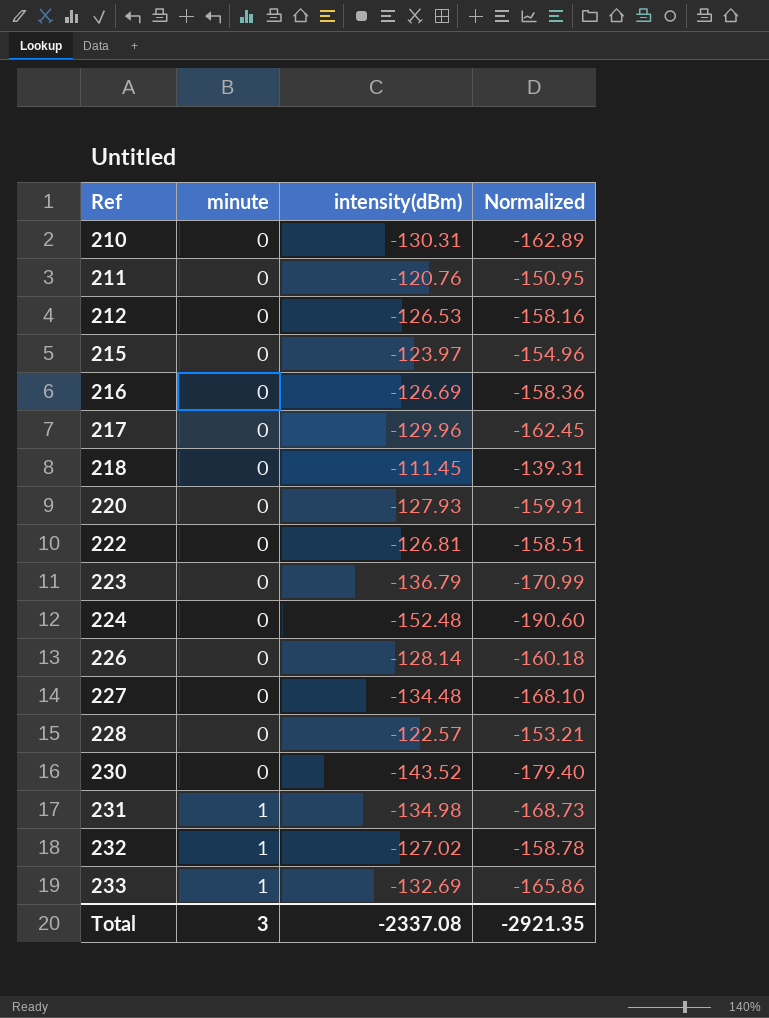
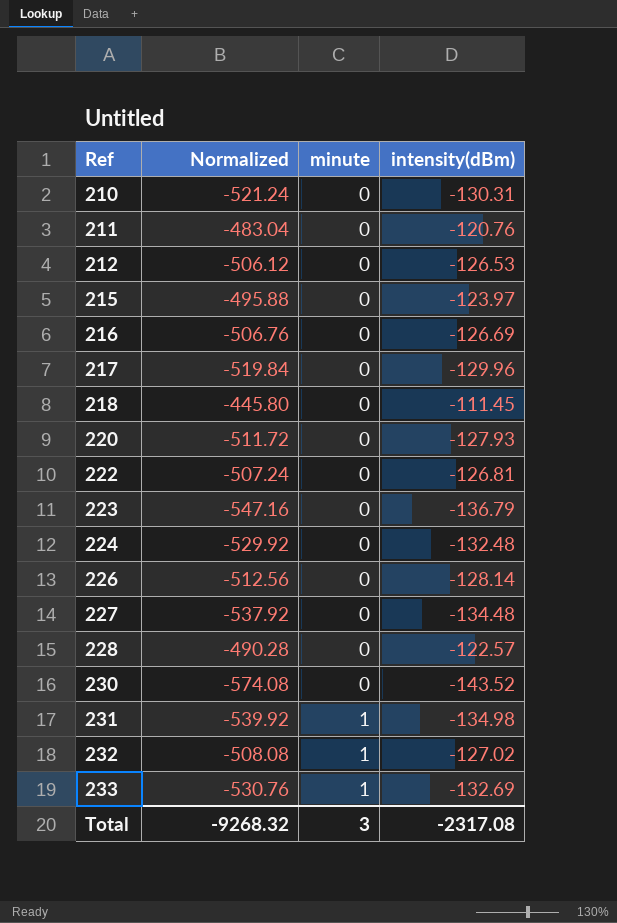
column Normalized | formula: [intensity(dBm)] * 1.25 -> [intensity(dBm)] * 4
column Normalized | position: 4 -> 2
224 | intensity(dBm): -152.48 -> -132.48
Total | Normalized: -2921.35 -> -9268.32
Total | intensity(dBm): -2337.08 -> -2317.08

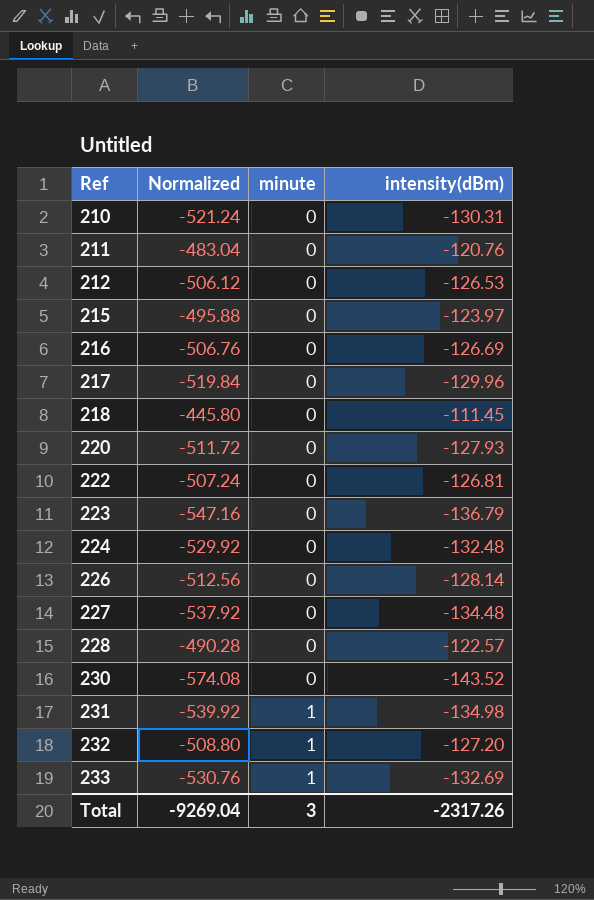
232 | Normalized: -508.08 -> -508.80
232 | intensity(dBm): -127.02 -> -127.20
Total | Normalized: -9268.32 -> -9269.04
Total | intensity(dBm): -2317.08 -> -2317.26

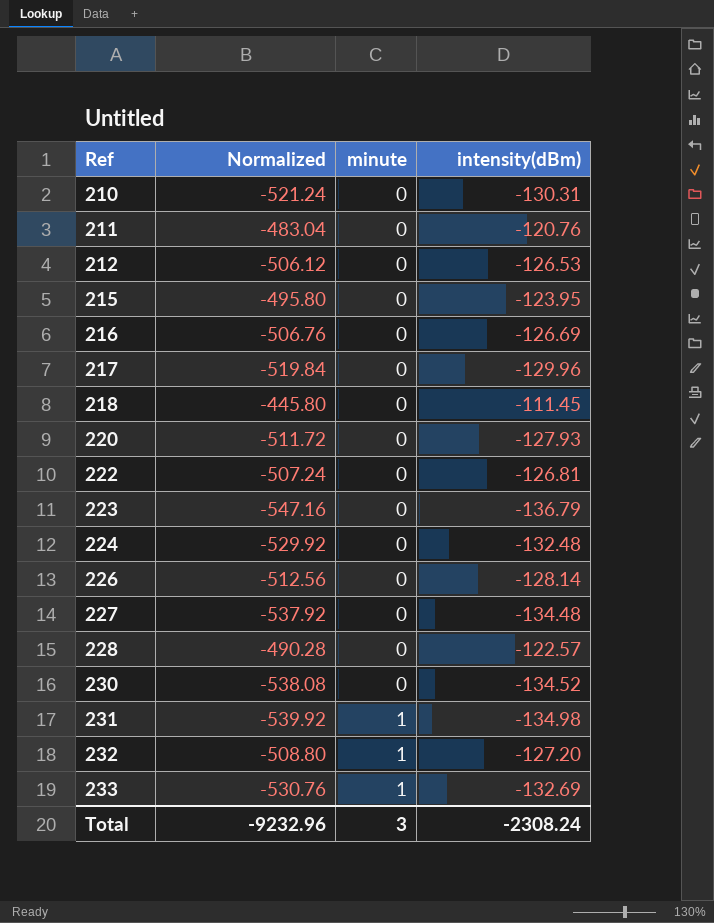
215 | Normalized: -495.88 -> -495.80
215 | intensity(dBm): -123.97 -> -123.95
230 | Normalized: -574.08 -> -538.08
230 | intensity(dBm): -143.52 -> -134.52
Total | Normalized: -9269.04 -> -9232.96
Total | intensity(dBm): -2317.26 -> -2308.24

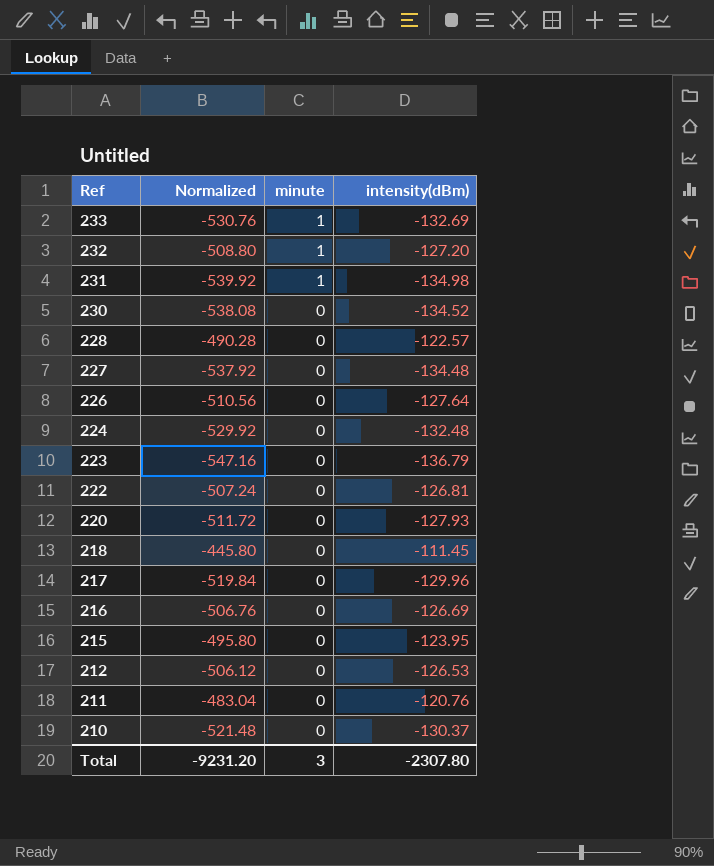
row order: Ref ascending -> Ref descending
226 | Normalized: -512.56 -> -510.56
226 | intensity(dBm): -128.14 -> -127.64
210 | Normalized: -521.24 -> -521.48
210 | intensity(dBm): -130.31 -> -130.37
Total | Normalized: -9232.96 -> -9231.20
Total | intensity(dBm): -2308.24 -> -2307.80

